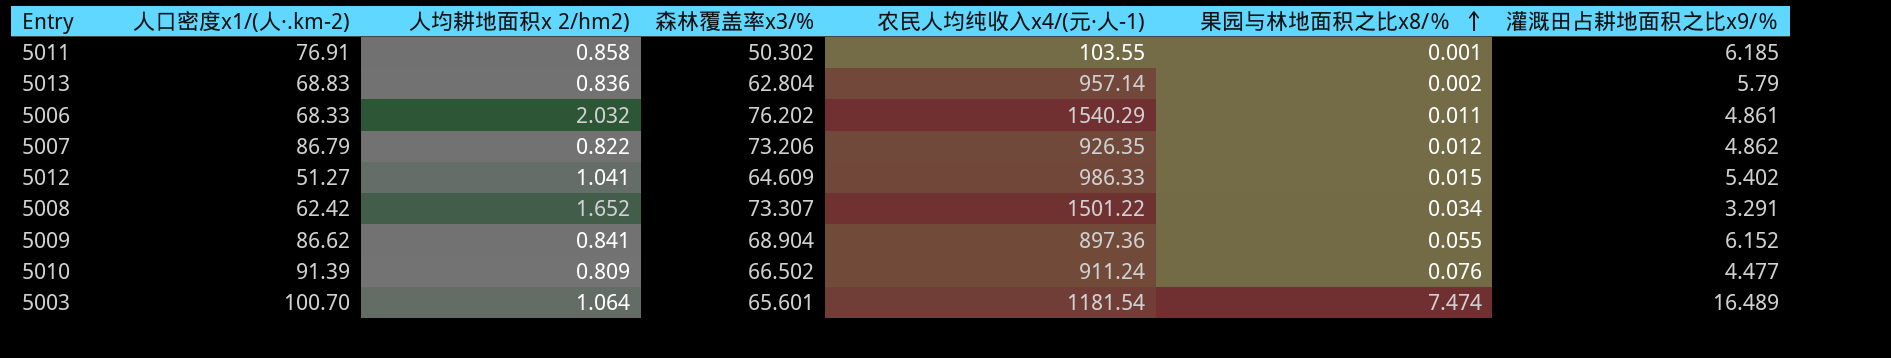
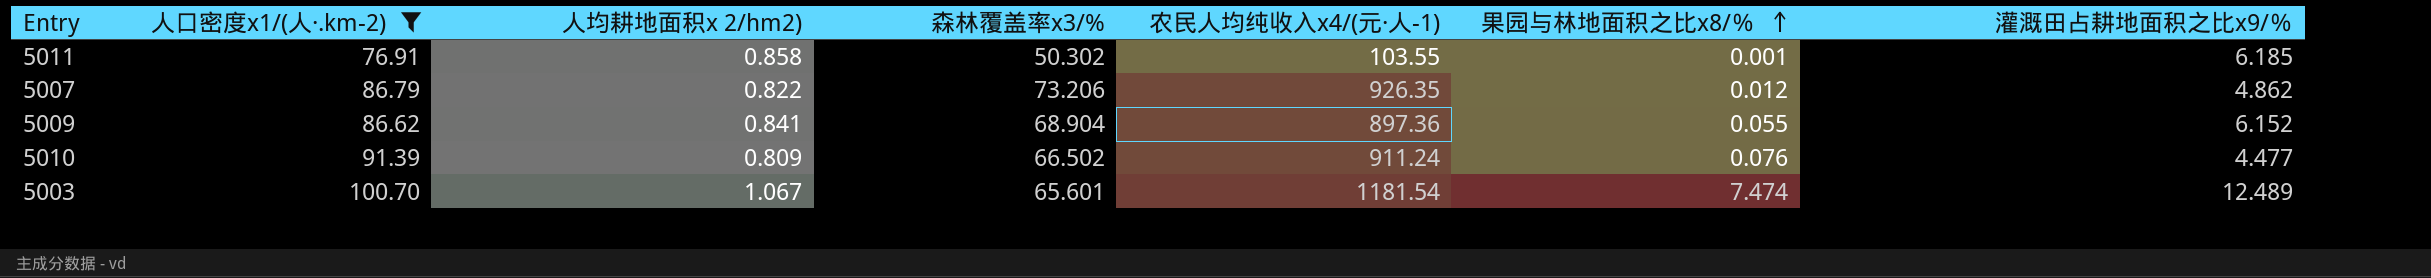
filter: none -> 人口密度x1/(人·.km-2) >= 76.91
5003 | 人均耕地面积x 2/hm2): 1.064 -> 1.067
5003 | 灌溉田占耕地面积之比x9/％: 16.489 -> 12.489

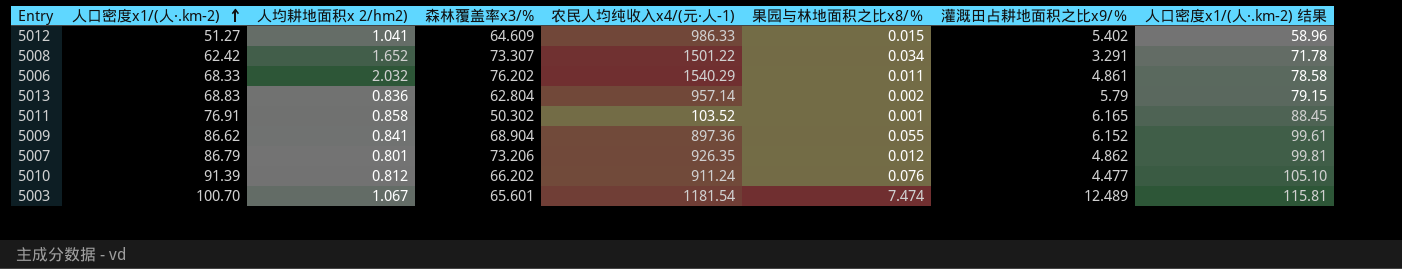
filter: 人口密度x1/(人·.km-2) >= 76.91 -> none
row order: 果园与林地面积之比x8/％ ascending -> 人口密度x1/(人·.km-2) ascending
column 人口密度x1/(人·.km-2) 结果 | formula: none -> [人口密度x1/(人·.km-2)] * 1.15
5011 | 农民人均纯收入x4/(元·人-1): 103.55 -> 103.52
5011 | 灌溉田占耕地面积之比x9/％: 6.185 -> 6.165
5007 | 人均耕地面积x 2/hm2): 0.822 -> 0.801
5010 | 人均耕地面积x 2/hm2): 0.809 -> 0.812
5010 | 森林覆盖率x3/%: 66.502 -> 66.202

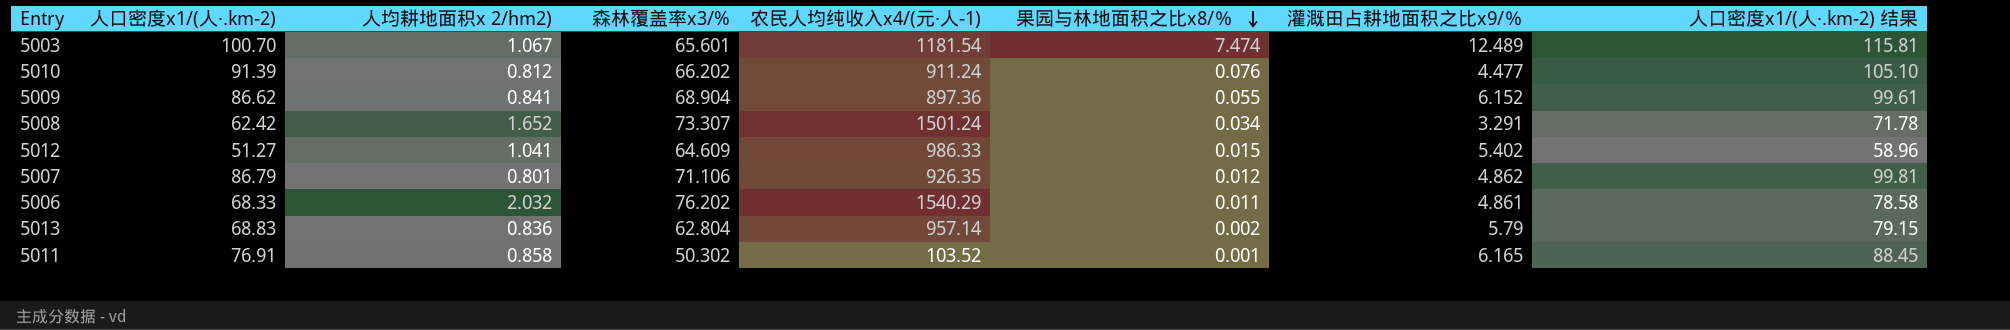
row order: 人口密度x1/(人·.km-2) ascending -> 果园与林地面积之比x8/％ descending
5008 | 农民人均纯收入x4/(元·人-1): 1501.22 -> 1501.24
5007 | 森林覆盖率x3/%: 73.206 -> 71.106

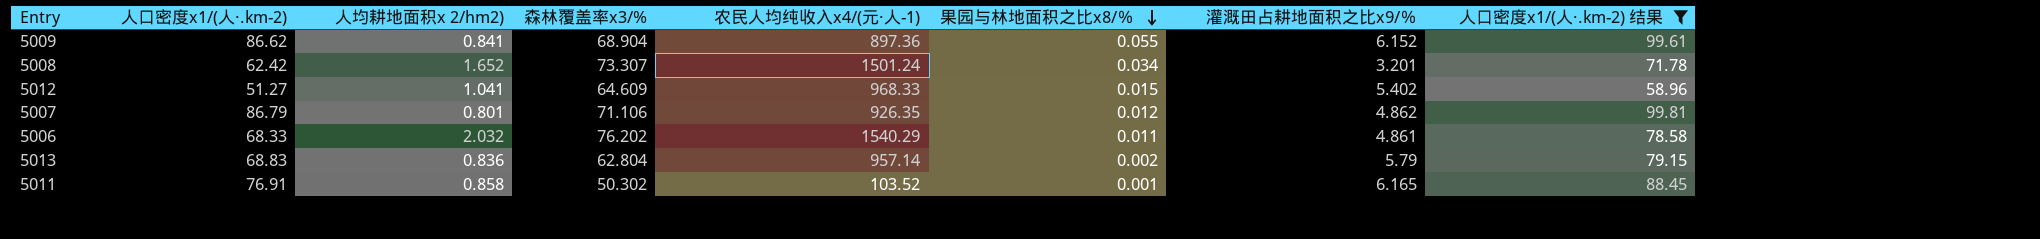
filter: none -> 人口密度x1/(人·.km-2) 结果 <= 99.81
5008 | 灌溉田占耕地面积之比x9/％: 3.291 -> 3.201
5012 | 农民人均纯收入x4/(元·人-1): 986.33 -> 968.33

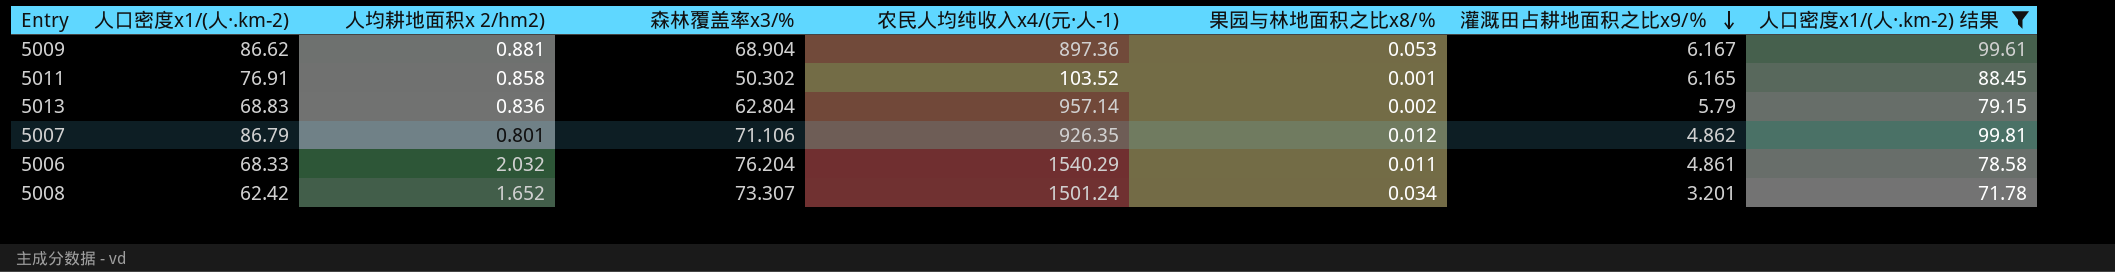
row order: 果园与林地面积之比x8/％ descending -> 灌溉田占耕地面积之比x9/％ descending
row 5012: 51.27 | 1.041 | 64.609 | 968.33 | 0.015 | 5.402 | 58.96 -> none
5009 | 人均耕地面积x 2/hm2): 0.841 -> 0.881
5009 | 果园与林地面积之比x8/％: 0.055 -> 0.053
5009 | 灌溉田占耕地面积之比x9/％: 6.152 -> 6.167
5006 | 森林覆盖率x3/%: 76.202 -> 76.204

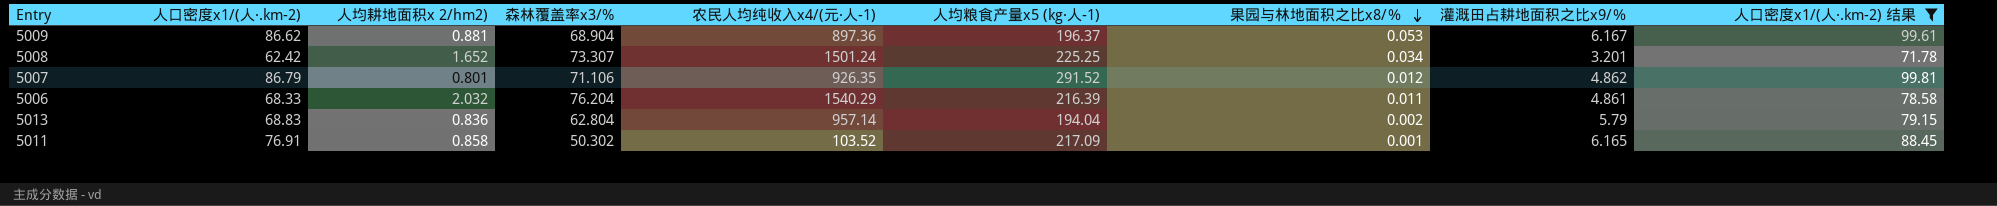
row order: 灌溉田占耕地面积之比x9/％ descending -> 果园与林地面积之比x8/％ descending
column 人均粮食产量x5 (kg·人-1) | position: none -> 6

